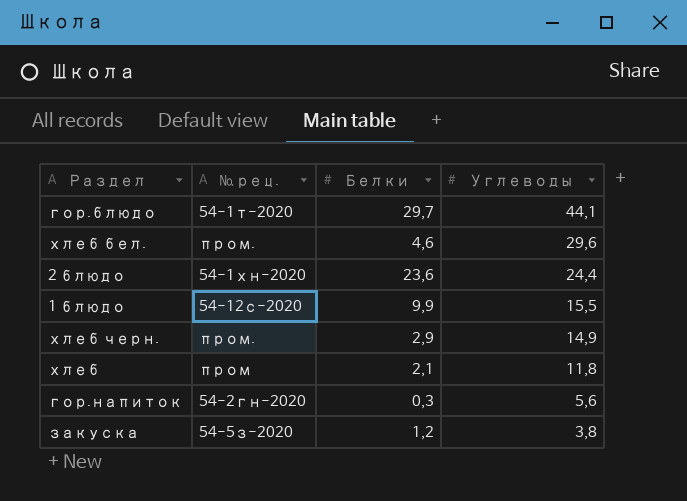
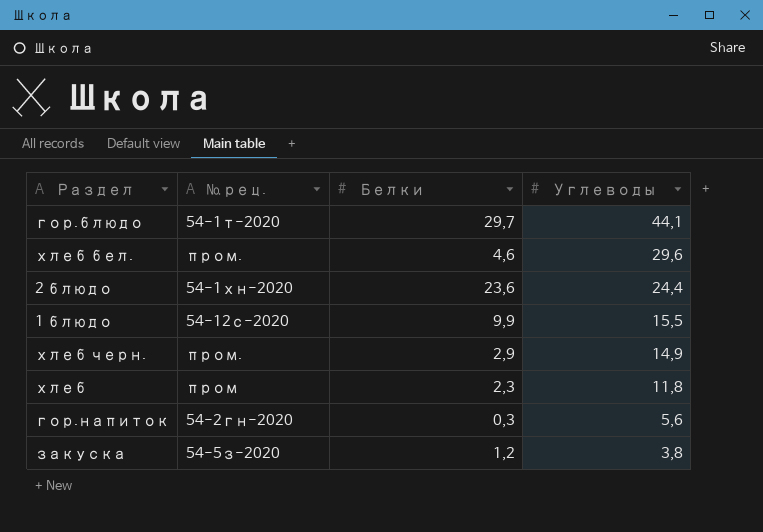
хлеб | Белки: 2,1 -> 2,3

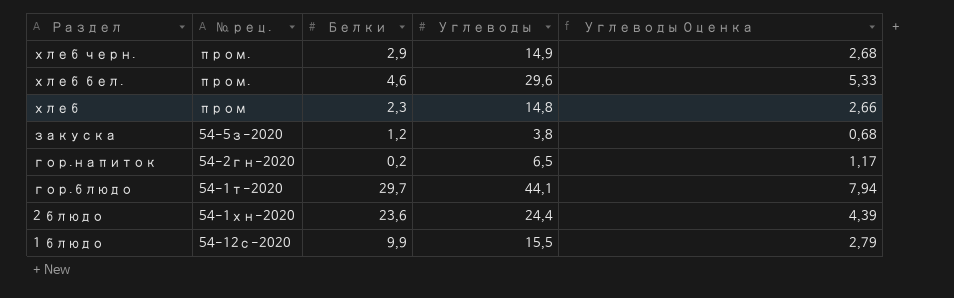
row order: Углеводы descending -> Раздел descending
column Углеводы Оценка | formula: none -> [Углеводы] * 0,18
хлеб | Углеводы: 11,8 -> 14,8
гор.напиток | Белки: 0,3 -> 0,2
гор.напиток | Углеводы: 5,6 -> 6,5

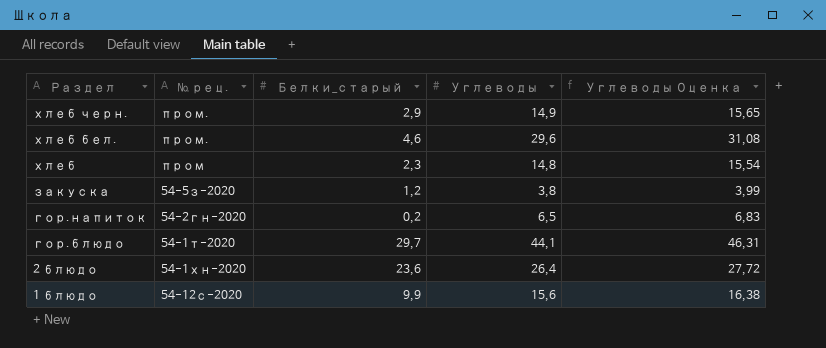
column name: Белки -> Белки_старый
column Углеводы Оценка | formula: [Углеводы] * 0,18 -> [Углеводы] * 1,05
2 блюдо | Углеводы: 24,4 -> 26,4
1 блюдо | Углеводы: 15,5 -> 15,6

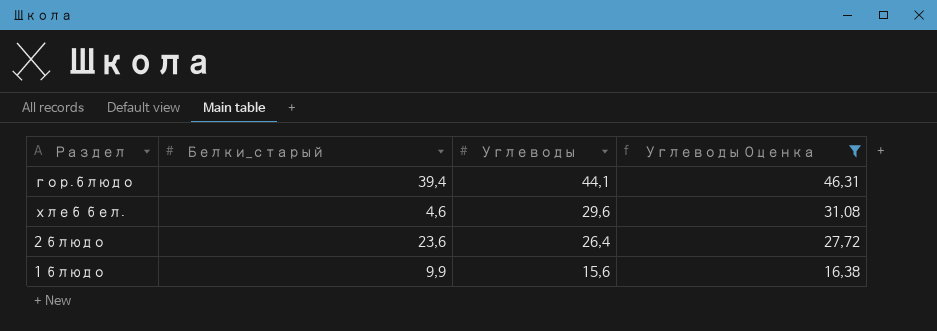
filter: none -> Углеводы Оценка >= 16,38
row order: Раздел descending -> Углеводы descending
column № рец. | position: 2 -> none
гор.блюдо | Белки_старый: 29,7 -> 39,4

